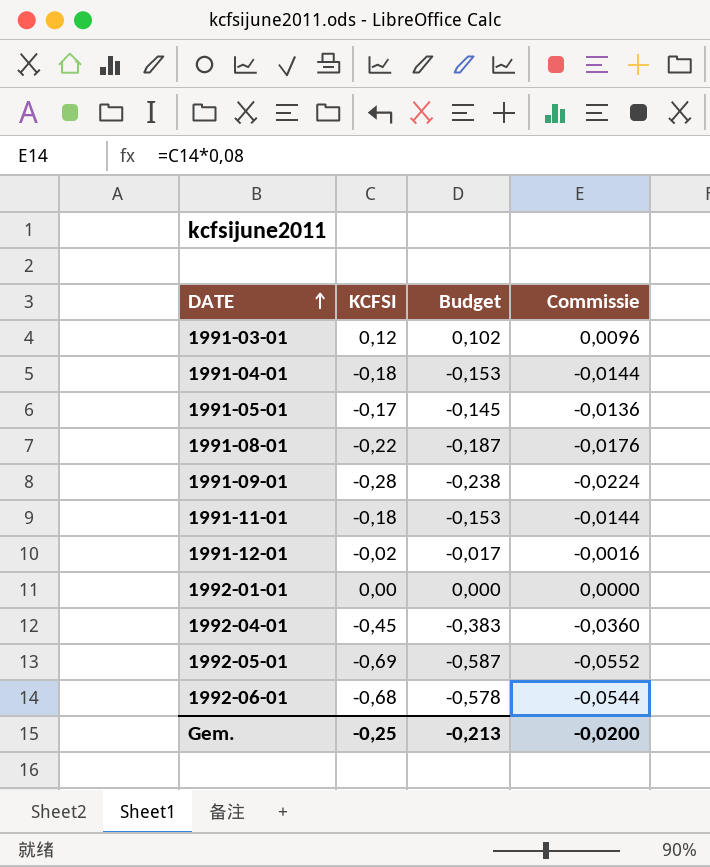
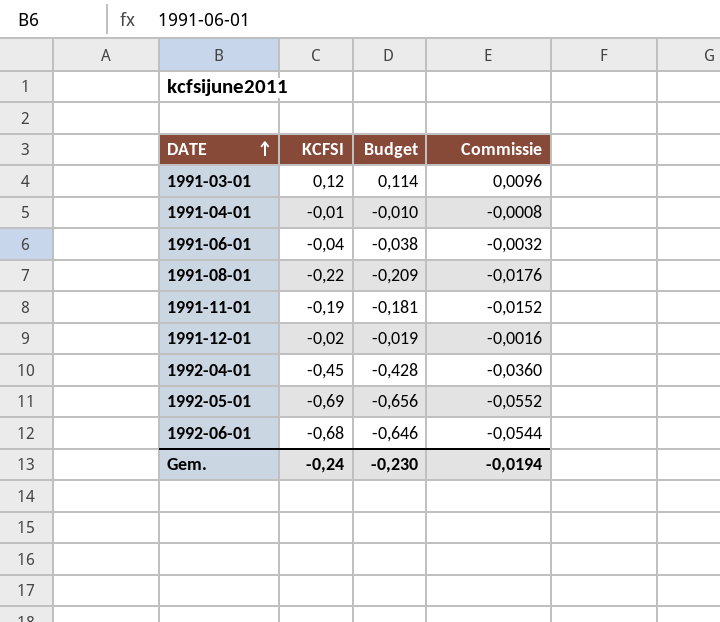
column Budget | formula: [KCFSI] * 0,85 -> [KCFSI] * 0,95
row 1991-05-01: -0,17 | -0,145 | -0,0136 -> none
row 1991-09-01: -0,28 | -0,238 | -0,0224 -> none
row 1992-01-01: 0,00 | 0,000 | 0,0000 -> none
1991-04-01 | KCFSI: -0,18 -> -0,01
1991-04-01 | Commissie: -0,0144 -> -0,0008
row 1991-06-01: none -> -0,04 | -0,038 | -0,0032
1991-11-01 | KCFSI: -0,18 -> -0,19
1991-11-01 | Commissie: -0,0144 -> -0,0152
Gem. | KCFSI: -0,25 -> -0,24
Gem. | Budget: -0,213 -> -0,230
Gem. | Commissie: -0,0200 -> -0,0194

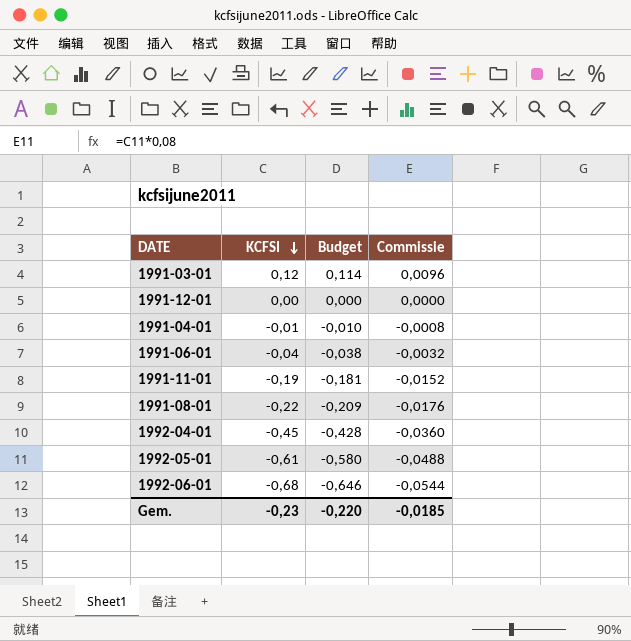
row order: DATE ascending -> KCFSI descending
1991-12-01 | KCFSI: -0,02 -> 0,00
1991-12-01 | Budget: -0,019 -> 0,000
1991-12-01 | Commissie: -0,0016 -> 0,0000
1992-05-01 | KCFSI: -0,69 -> -0,61
1992-05-01 | Budget: -0,656 -> -0,580
1992-05-01 | Commissie: -0,0552 -> -0,0488
Gem. | KCFSI: -0,24 -> -0,23
Gem. | Budget: -0,230 -> -0,220
Gem. | Commissie: -0,0194 -> -0,0185

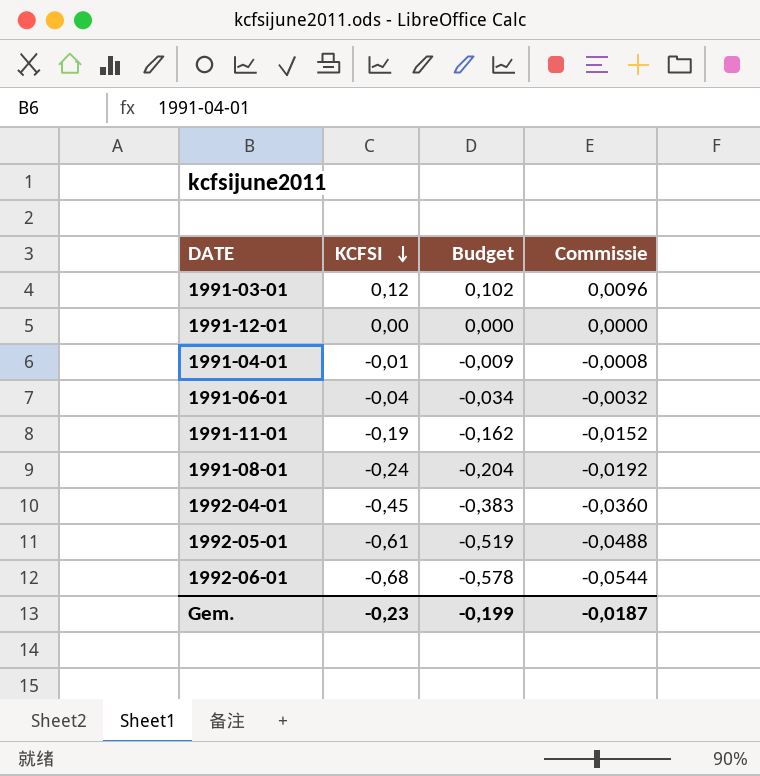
column Budget | formula: [KCFSI] * 0,95 -> [KCFSI] * 0,85
1991-08-01 | KCFSI: -0,22 -> -0,24
1991-08-01 | Commissie: -0,0176 -> -0,0192
Gem. | Budget: -0,220 -> -0,199
Gem. | Commissie: -0,0185 -> -0,0187

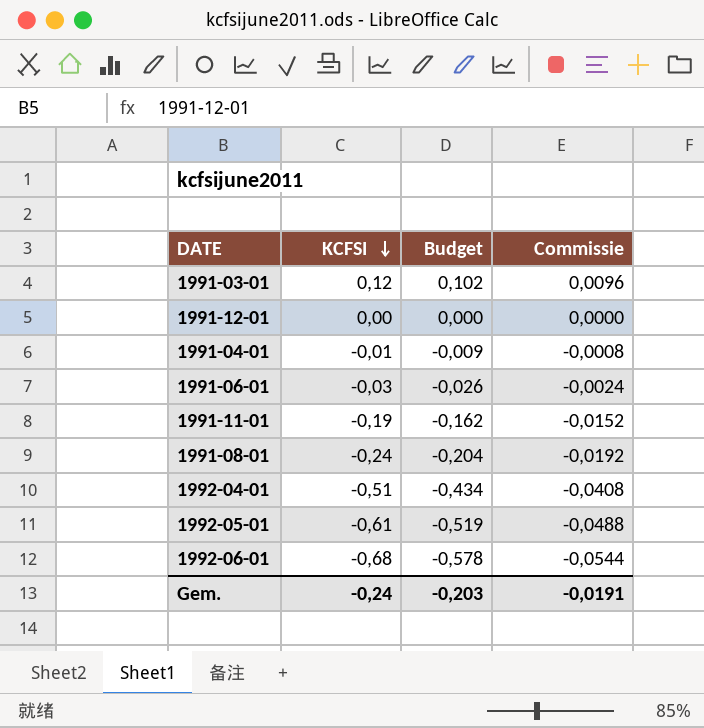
1991-06-01 | KCFSI: -0,04 -> -0,03
1991-06-01 | Budget: -0,034 -> -0,026
1991-06-01 | Commissie: -0,0032 -> -0,0024
1992-04-01 | KCFSI: -0,45 -> -0,51
1992-04-01 | Budget: -0,383 -> -0,434
1992-04-01 | Commissie: -0,0360 -> -0,0408
Gem. | KCFSI: -0,23 -> -0,24
Gem. | Budget: -0,199 -> -0,203
Gem. | Commissie: -0,0187 -> -0,0191

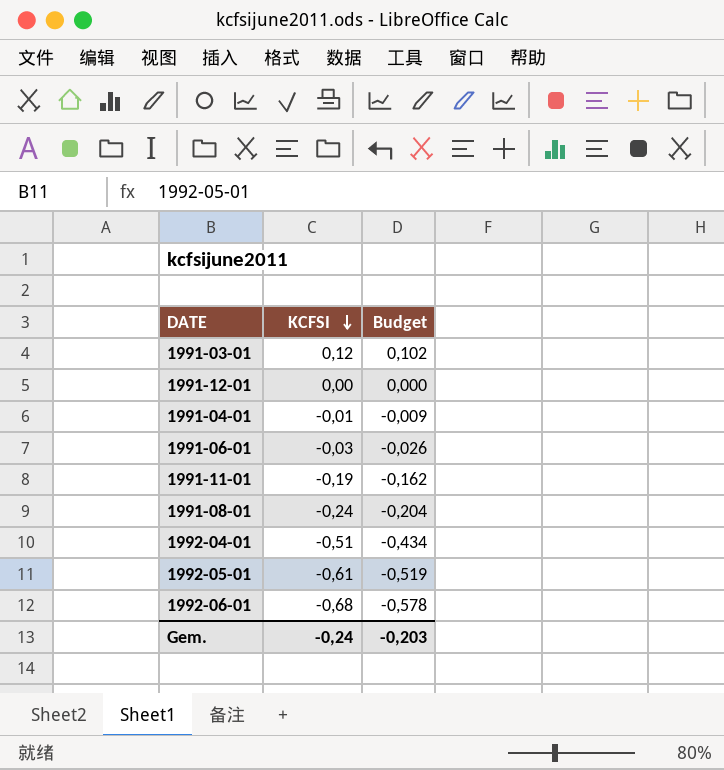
column Commissie | formula: [KCFSI] * 0,08 -> none

